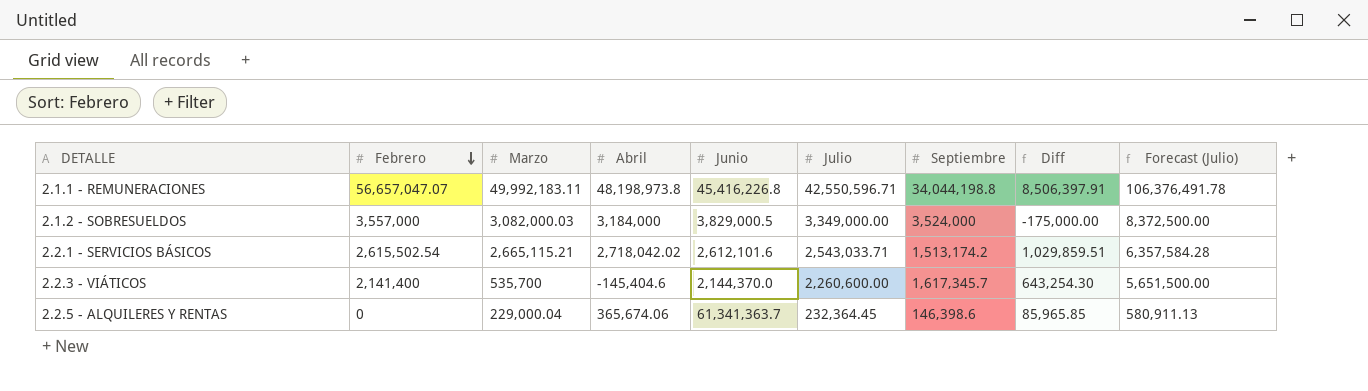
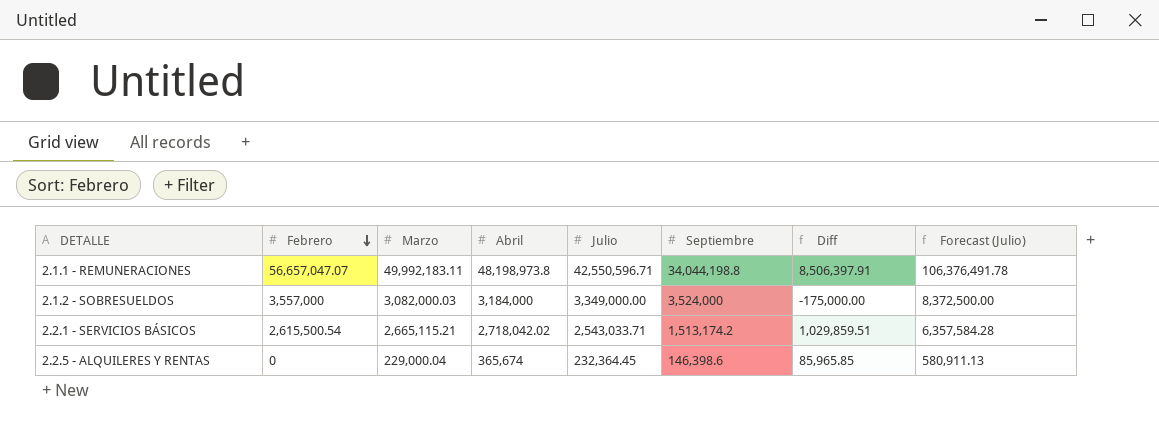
column Junio | position: 5 -> none
row 2.2.3 - VIÁTICOS: 2,141,400 | 535,700 | -145,404.6 | 2,144,370.0 | 2,260,600.00 | 1,617,345.7 | 643,254.30 | 5,651,500.00 -> none
2.2.1 - SERVICIOS BÁSICOS | Febrero: 2,615,502.54 -> 2,615,500.54
2.2.5 - ALQUILERES Y RENTAS | Abril: 365,674.06 -> 365,674

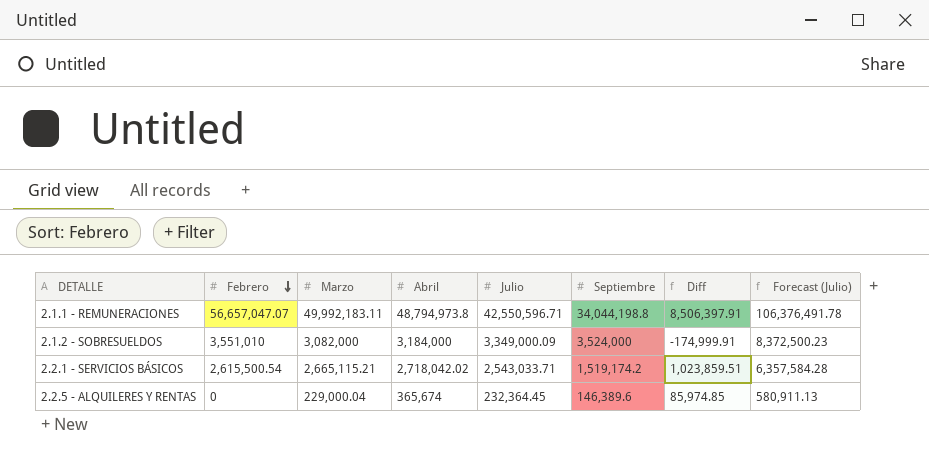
2.1.1 - REMUNERACIONES | Abril: 48,198,973.8 -> 48,794,973.8
2.1.2 - SOBRESUELDOS | Febrero: 3,557,000 -> 3,551,010
2.1.2 - SOBRESUELDOS | Marzo: 3,082,000.03 -> 3,082,000
2.1.2 - SOBRESUELDOS | Julio: 3,349,000.00 -> 3,349,000.09
2.1.2 - SOBRESUELDOS | Diff: -175,000.00 -> -174,999.91
2.1.2 - SOBRESUELDOS | Forecast (Julio): 8,372,500.00 -> 8,372,500.23
2.2.1 - SERVICIOS BÁSICOS | Septiembre: 1,513,174.2 -> 1,519,174.2
2.2.1 - SERVICIOS BÁSICOS | Diff: 1,029,859.51 -> 1,023,859.51
2.2.5 - ALQUILERES Y RENTAS | Septiembre: 146,398.6 -> 146,389.6
2.2.5 - ALQUILERES Y RENTAS | Diff: 85,965.85 -> 85,974.85

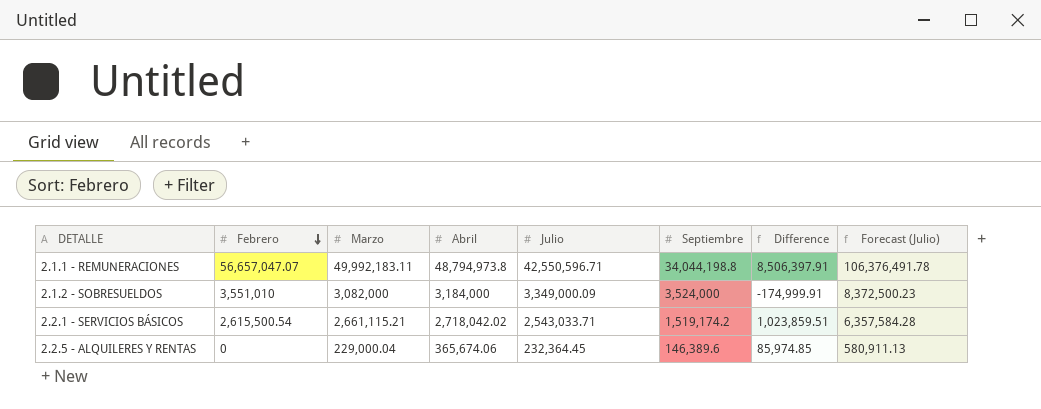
column name: Diff -> Difference
2.2.1 - SERVICIOS BÁSICOS | Marzo: 2,665,115.21 -> 2,661,115.21
2.2.5 - ALQUILERES Y RENTAS | Abril: 365,674 -> 365,674.06

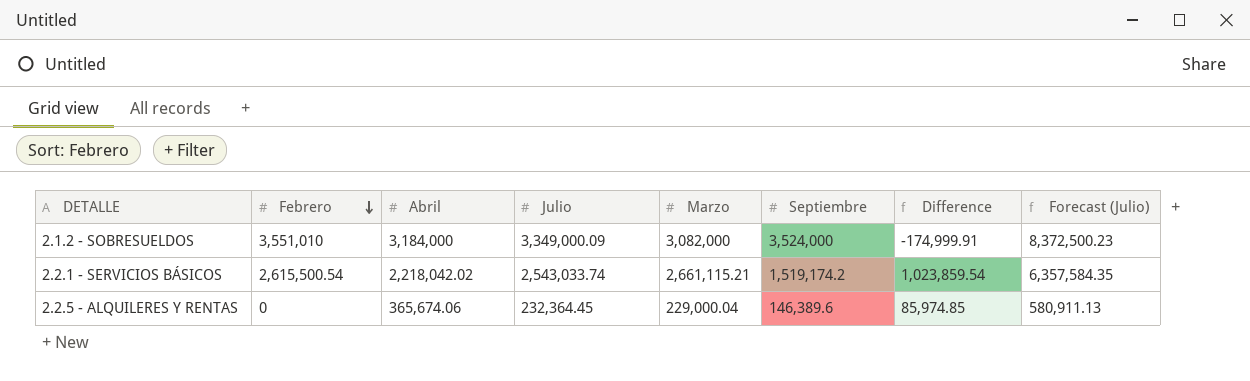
column Marzo | position: 3 -> 5
row 2.1.1 - REMUNERACIONES: 56,657,047.07 | 49,992,183.11 | 48,794,973.8 | 42,550,596.71 | 34,044,198.8 | 8,506,397.91 | 106,376,491.78 -> none
2.2.1 - SERVICIOS BÁSICOS | Abril: 2,718,042.02 -> 2,218,042.02
2.2.1 - SERVICIOS BÁSICOS | Julio: 2,543,033.71 -> 2,543,033.74
2.2.1 - SERVICIOS BÁSICOS | Difference: 1,023,859.51 -> 1,023,859.54
2.2.1 - SERVICIOS BÁSICOS | Forecast (Julio): 6,357,584.28 -> 6,357,584.35

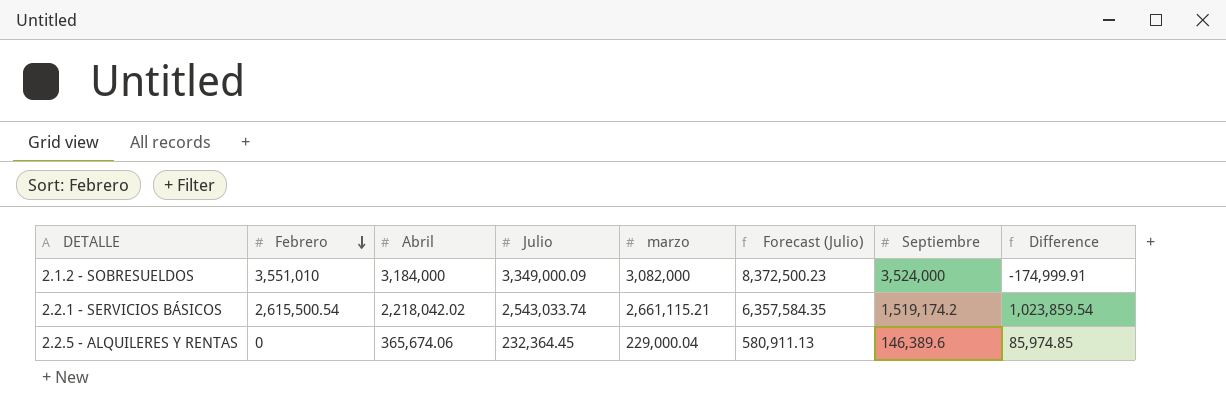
column name: Marzo -> marzo
column Forecast (Julio) | position: 8 -> 6

